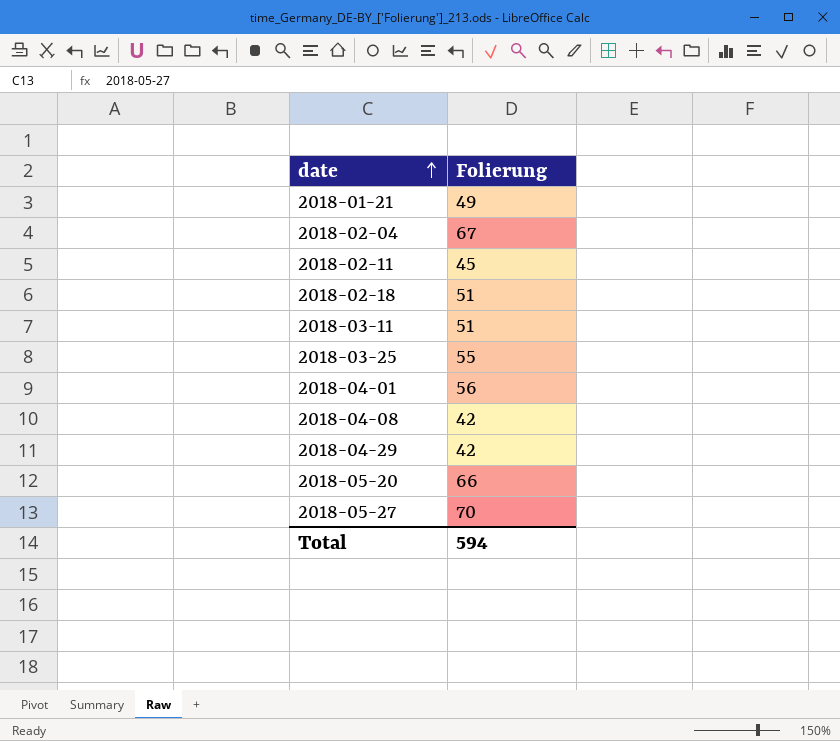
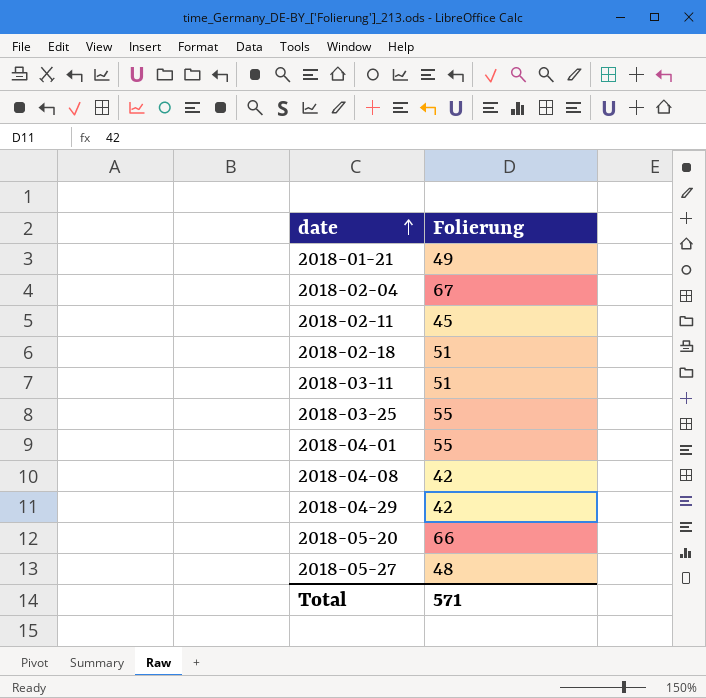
2018-04-01 | Folierung: 56 -> 55
2018-05-27 | Folierung: 70 -> 48
Total | Folierung: 594 -> 571

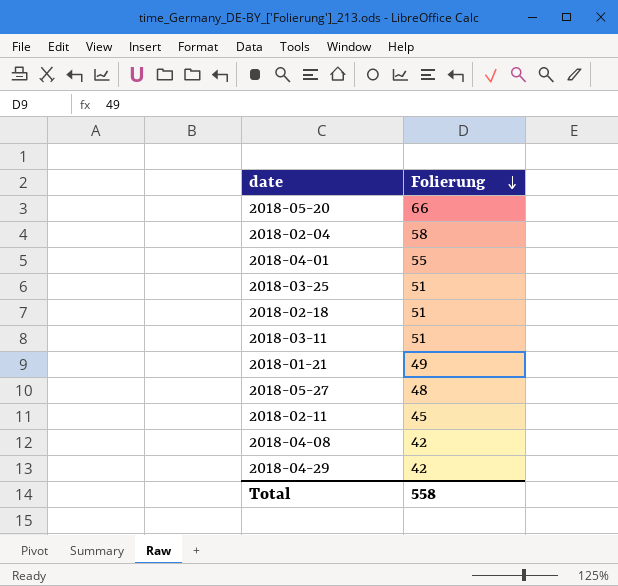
row order: date ascending -> Folierung descending
2018-02-04 | Folierung: 67 -> 58
2018-03-25 | Folierung: 55 -> 51
Total | Folierung: 571 -> 558

